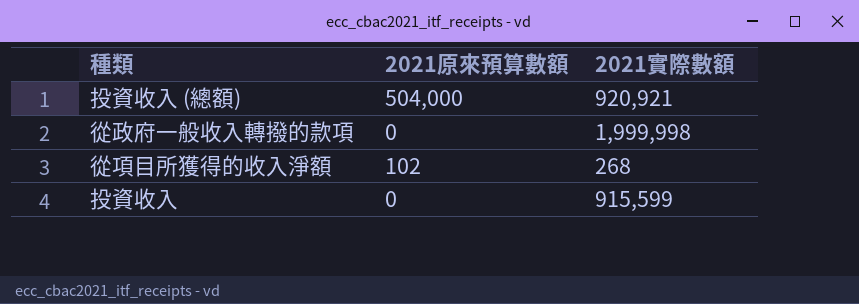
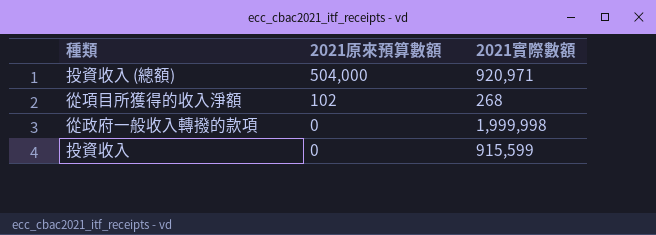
row order: none -> 2021原來預算數額 descending
投資收入 (總額) | 2021實際數額: 920,921 -> 920,971

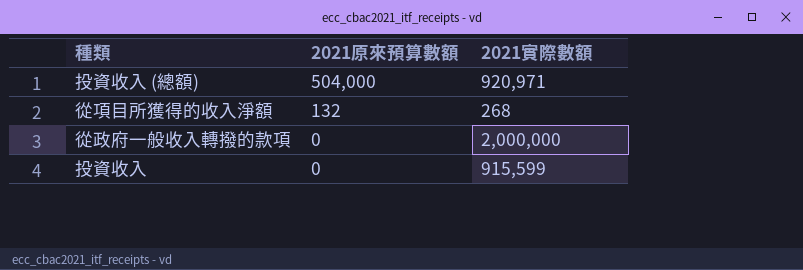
從項目所獲得的收入淨額 | 2021原來預算數額: 102 -> 132
從政府一般收入轉撥的款項 | 2021實際數額: 1,999,998 -> 2,000,000

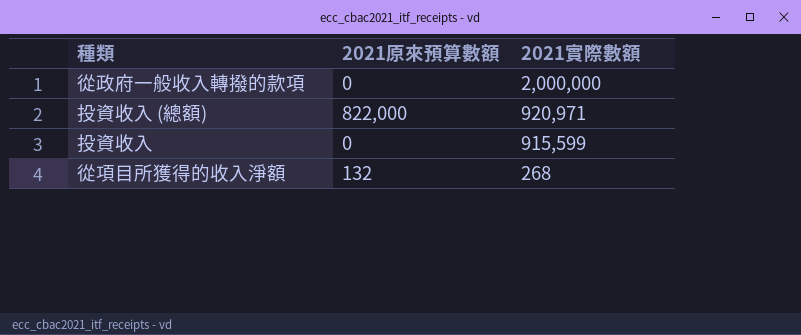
row order: 2021原來預算數額 descending -> 2021實際數額 descending
投資收入 (總額) | 2021原來預算數額: 504,000 -> 822,000

